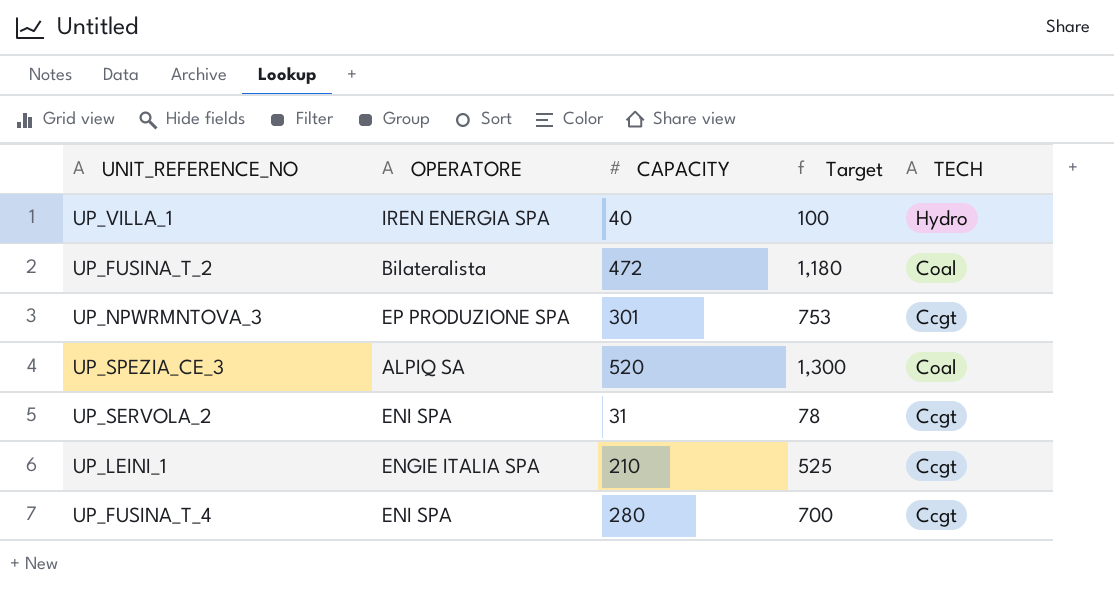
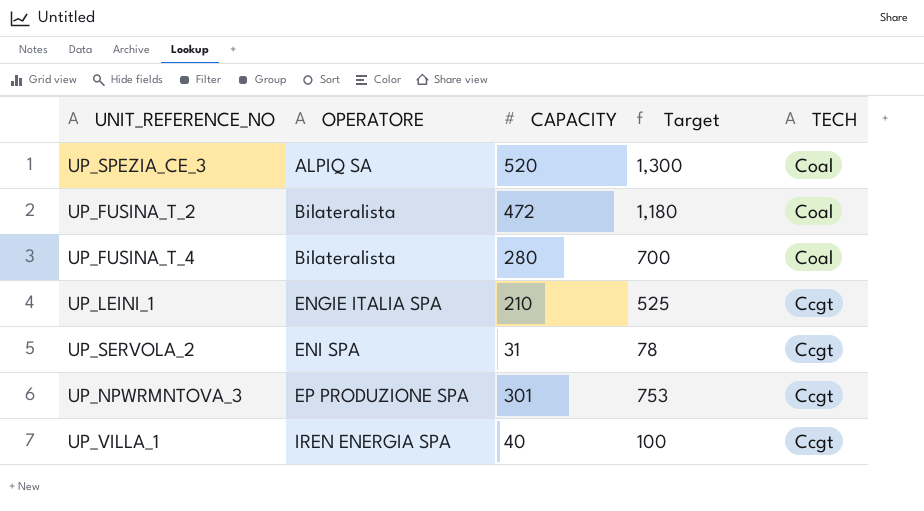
row order: none -> OPERATORE ascending
UP_FUSINA_T_4 | OPERATORE: ENI SPA -> Bilateralista
UP_FUSINA_T_4 | TECH: Ccgt -> Coal
UP_VILLA_1 | TECH: Hydro -> Ccgt

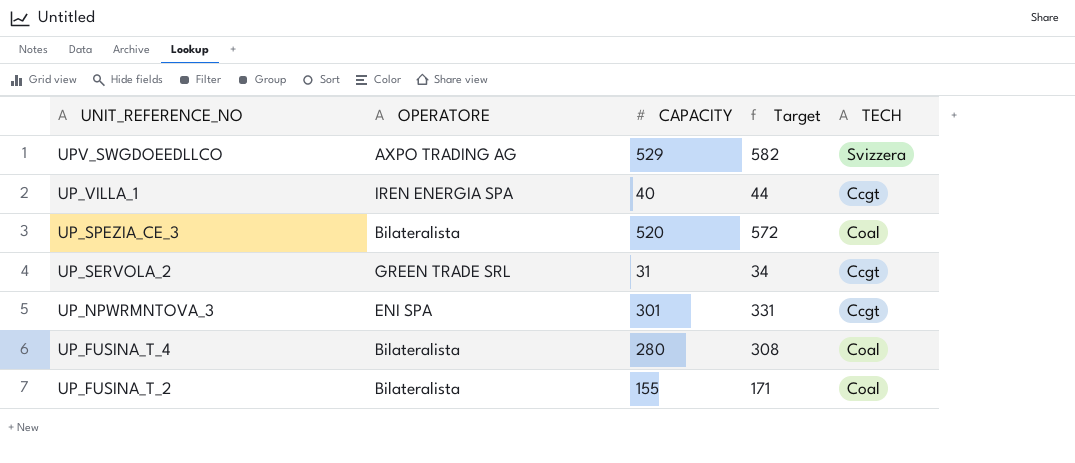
row order: OPERATORE ascending -> UNIT_REFERENCE_NO descending
column Target | formula: [CAPACITY] * 2.5 -> [CAPACITY] * 1.1
row UP_LEINI_1: ENGIE ITALIA SPA | 210 | 525 | Ccgt -> none
row UPV_SWGDOEEDLLCO: none -> AXPO TRADING AG | 529 | 582 | Svizzera
UP_SPEZIA_CE_3 | OPERATORE: ALPIQ SA -> Bilateralista
UP_SERVOLA_2 | OPERATORE: ENI SPA -> GREEN TRADE SRL
UP_NPWRMNTOVA_3 | OPERATORE: EP PRODUZIONE SPA -> ENI SPA
UP_FUSINA_T_2 | CAPACITY: 472 -> 155

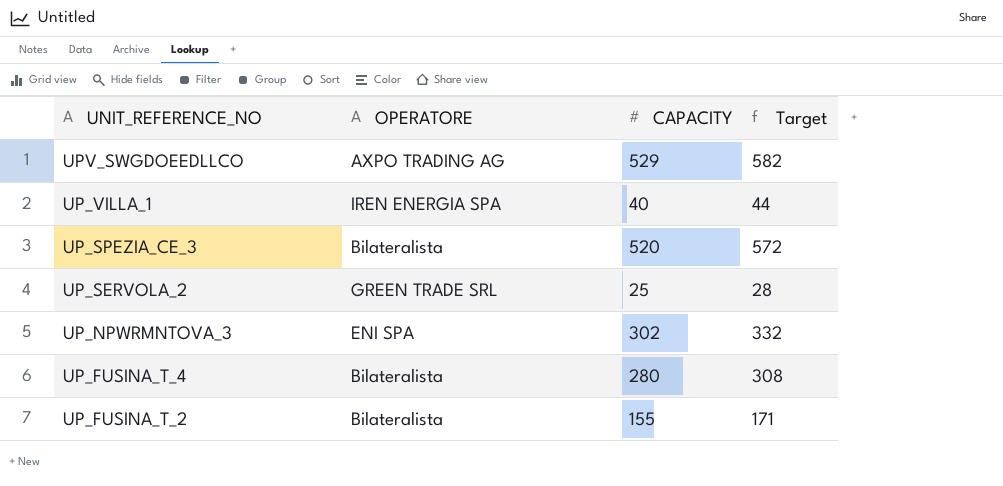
column TECH | position: 5 -> none
UP_SERVOLA_2 | CAPACITY: 31 -> 25
UP_SERVOLA_2 | Target: 34 -> 28
UP_NPWRMNTOVA_3 | CAPACITY: 301 -> 302
UP_NPWRMNTOVA_3 | Target: 331 -> 332

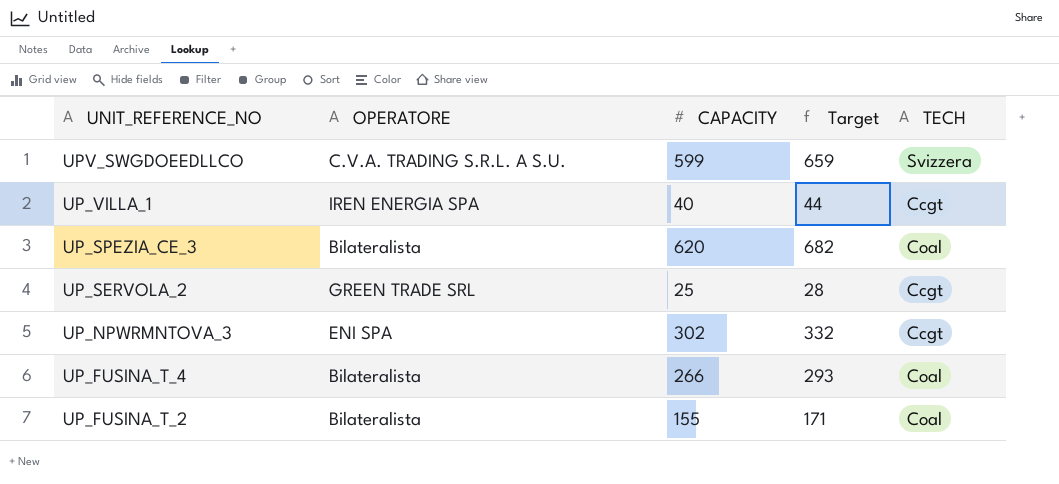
column TECH | position: none -> 5
UPV_SWGDOEEDLLCO | OPERATORE: AXPO TRADING AG -> C.V.A. TRADING S.R.L. A S.U.
UPV_SWGDOEEDLLCO | CAPACITY: 529 -> 599
UPV_SWGDOEEDLLCO | Target: 582 -> 659
UP_SPEZIA_CE_3 | CAPACITY: 520 -> 620
UP_SPEZIA_CE_3 | Target: 572 -> 682
UP_FUSINA_T_4 | CAPACITY: 280 -> 266
UP_FUSINA_T_4 | Target: 308 -> 293

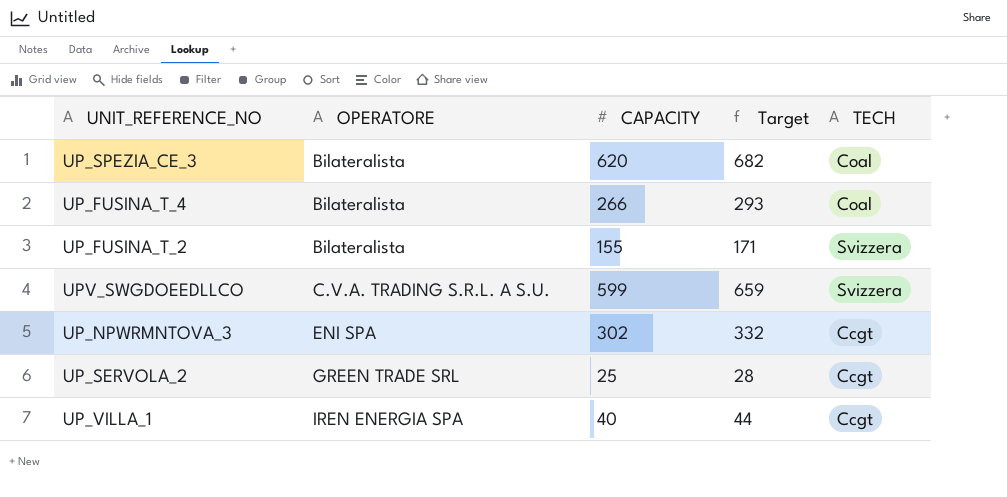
row order: UNIT_REFERENCE_NO descending -> OPERATORE ascending
UP_FUSINA_T_2 | TECH: Coal -> Svizzera

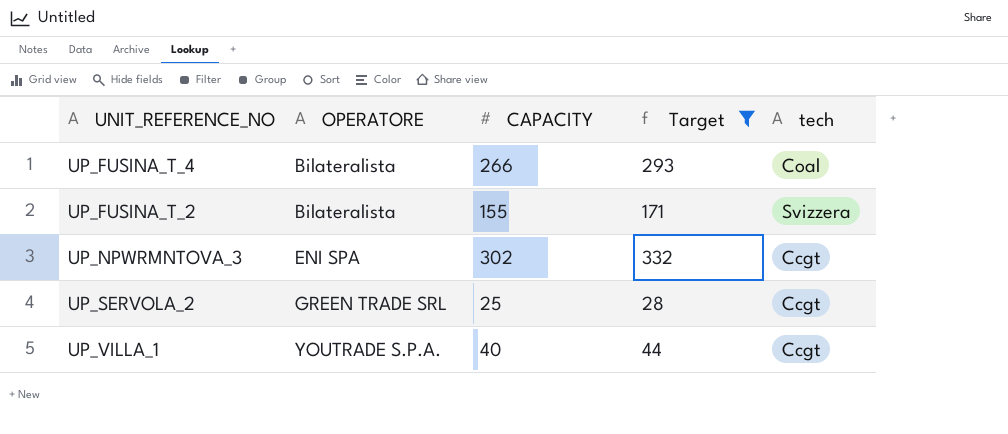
filter: none -> Target <= 332
column name: TECH -> tech
UP_VILLA_1 | OPERATORE: IREN ENERGIA SPA -> YOUTRADE S.P.A.

